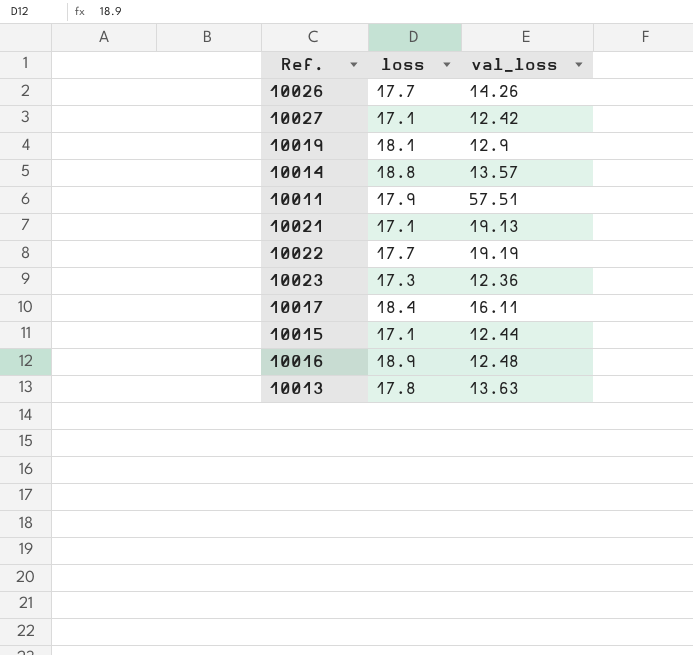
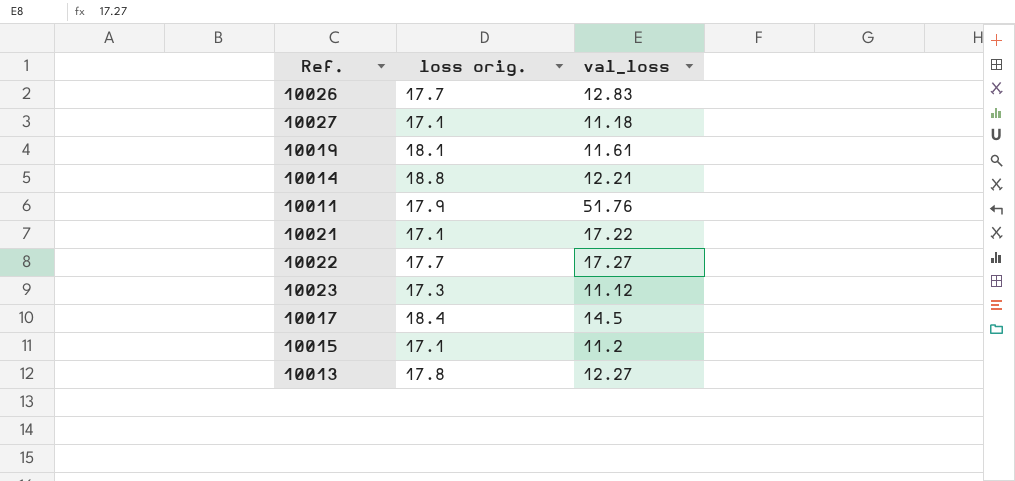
column name: loss -> loss orig.
row 10016: 18.9 | 12.48 -> none
10026 | val_loss: 14.26 -> 12.83
10027 | val_loss: 12.42 -> 11.18
10019 | val_loss: 12.9 -> 11.61
10014 | val_loss: 13.57 -> 12.21
10011 | val_loss: 57.51 -> 51.76
10021 | val_loss: 19.13 -> 17.22
10022 | val_loss: 19.19 -> 17.27
10023 | val_loss: 12.36 -> 11.12
10017 | val_loss: 16.11 -> 14.5
10015 | val_loss: 12.44 -> 11.2
10013 | val_loss: 13.63 -> 12.27

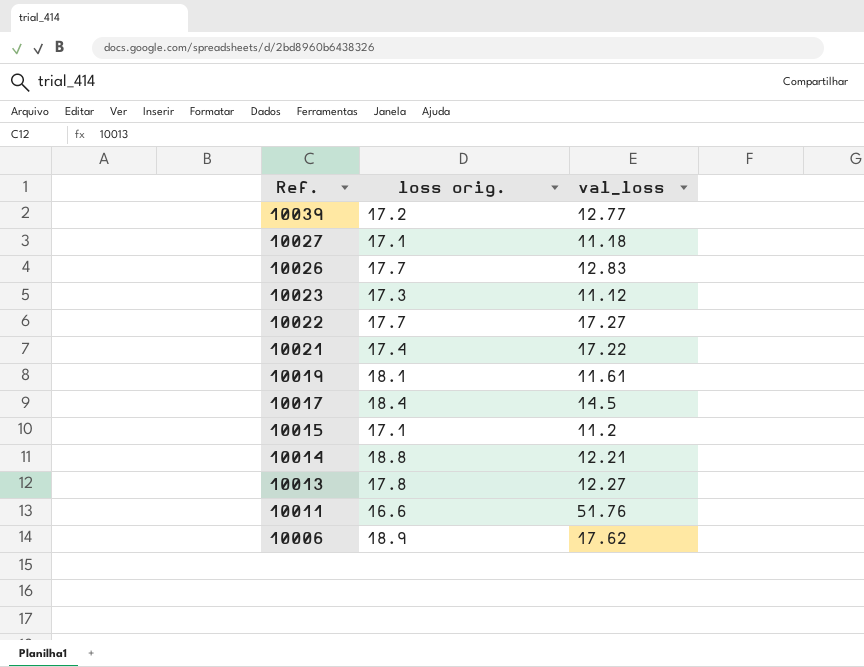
row order: none -> Ref. descending
row 10039: none -> 17.2 | 12.77
10021 | loss orig.: 17.1 -> 17.4
10011 | loss orig.: 17.9 -> 16.6
row 10006: none -> 18.9 | 17.62

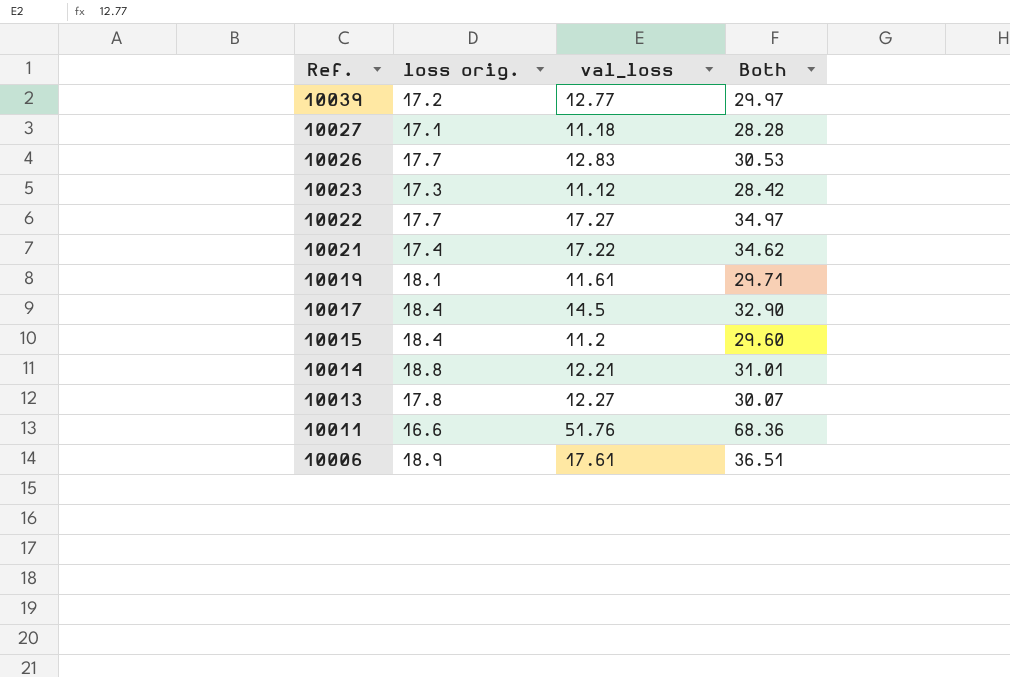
column Both | formula: none -> [loss orig.] + [val_loss]
10015 | loss orig.: 17.1 -> 18.4
10006 | val_loss: 17.62 -> 17.61

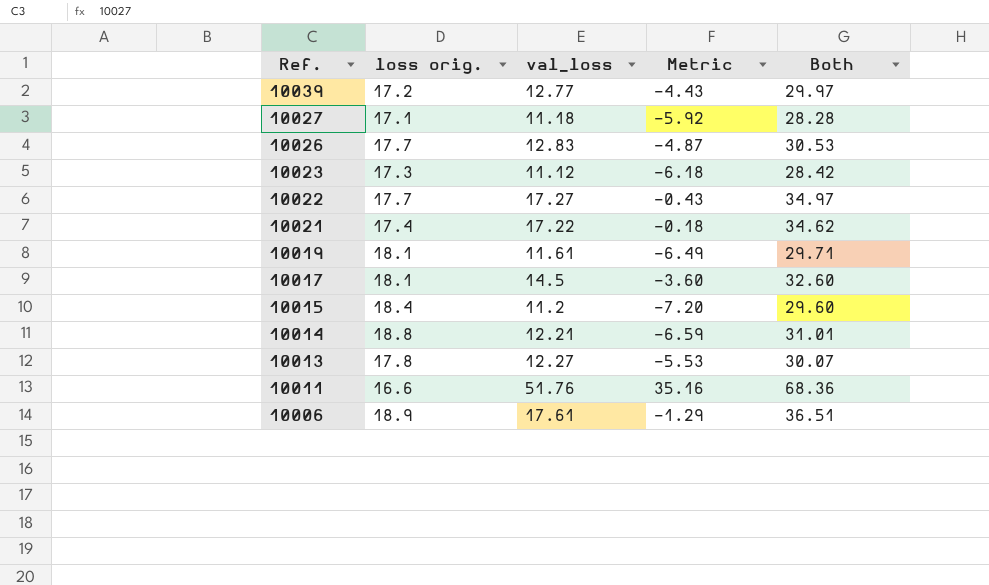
column Metric | formula: none -> [val_loss] - [loss orig.]
10017 | loss orig.: 18.4 -> 18.1
10017 | Both: 32.90 -> 32.60

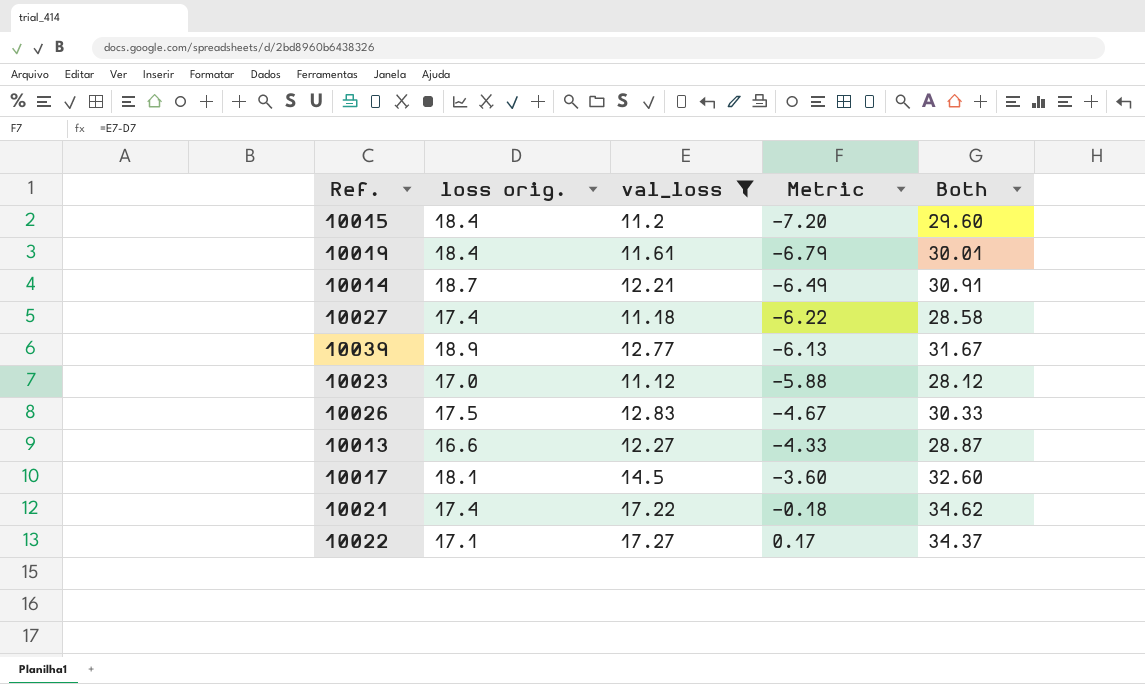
filter: none -> val_loss <= 17.27
row order: Ref. descending -> Metric ascending
10019 | loss orig.: 18.1 -> 18.4
10019 | Metric: -6.49 -> -6.79
10019 | Both: 29.71 -> 30.01
10014 | loss orig.: 18.8 -> 18.7
10014 | Metric: -6.59 -> -6.49
10014 | Both: 31.01 -> 30.91
10027 | loss orig.: 17.1 -> 17.4
10027 | Metric: -5.92 -> -6.22
10027 | Both: 28.28 -> 28.58
10039 | loss orig.: 17.2 -> 18.9
10039 | Metric: -4.43 -> -6.13
10039 | Both: 29.97 -> 31.67
10023 | loss orig.: 17.3 -> 17.0
10023 | Metric: -6.18 -> -5.88
10023 | Both: 28.42 -> 28.12
10026 | loss orig.: 17.7 -> 17.5
10026 | Metric: -4.87 -> -4.67
10026 | Both: 30.53 -> 30.33
10013 | loss orig.: 17.8 -> 16.6
10013 | Metric: -5.53 -> -4.33
10013 | Both: 30.07 -> 28.87
10022 | loss orig.: 17.7 -> 17.1
10022 | Metric: -0.43 -> 0.17
10022 | Both: 34.97 -> 34.37

